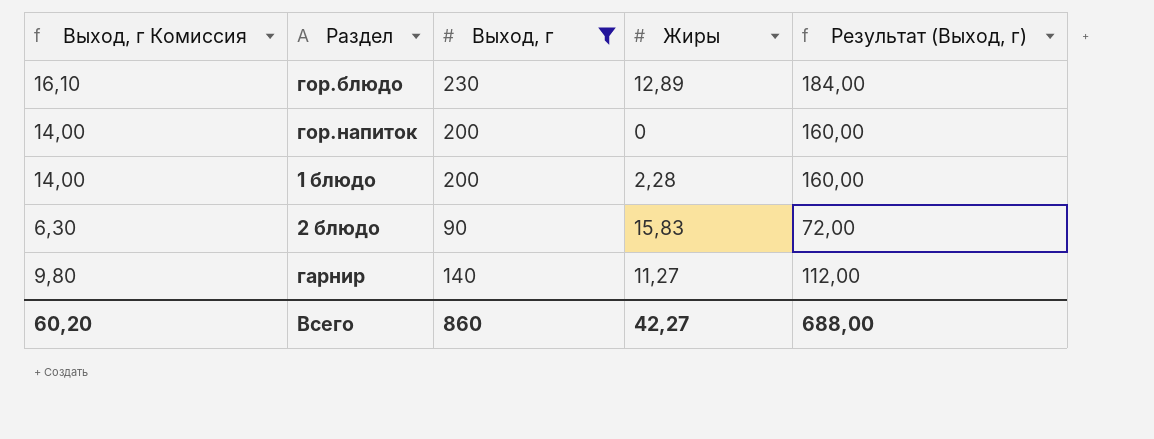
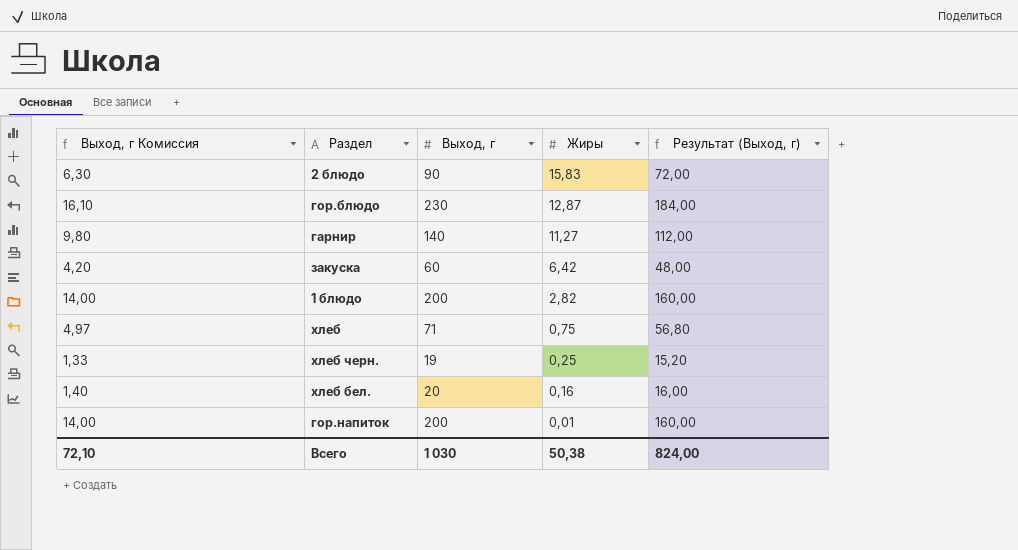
filter: Выход, г >= 90 -> none
row order: none -> Жиры descending
гор.блюдо | Жиры: 12,89 -> 12,87
1 блюдо | Жиры: 2,28 -> 2,82
гор.напиток | Жиры: 0 -> 0,01
Всего | Выход, г Комиссия: 60,20 -> 72,10
Всего | Выход, г: 860 -> 1 030
Всего | Жиры: 42,27 -> 50,38
Всего | Результат (Выход, г): 688,00 -> 824,00

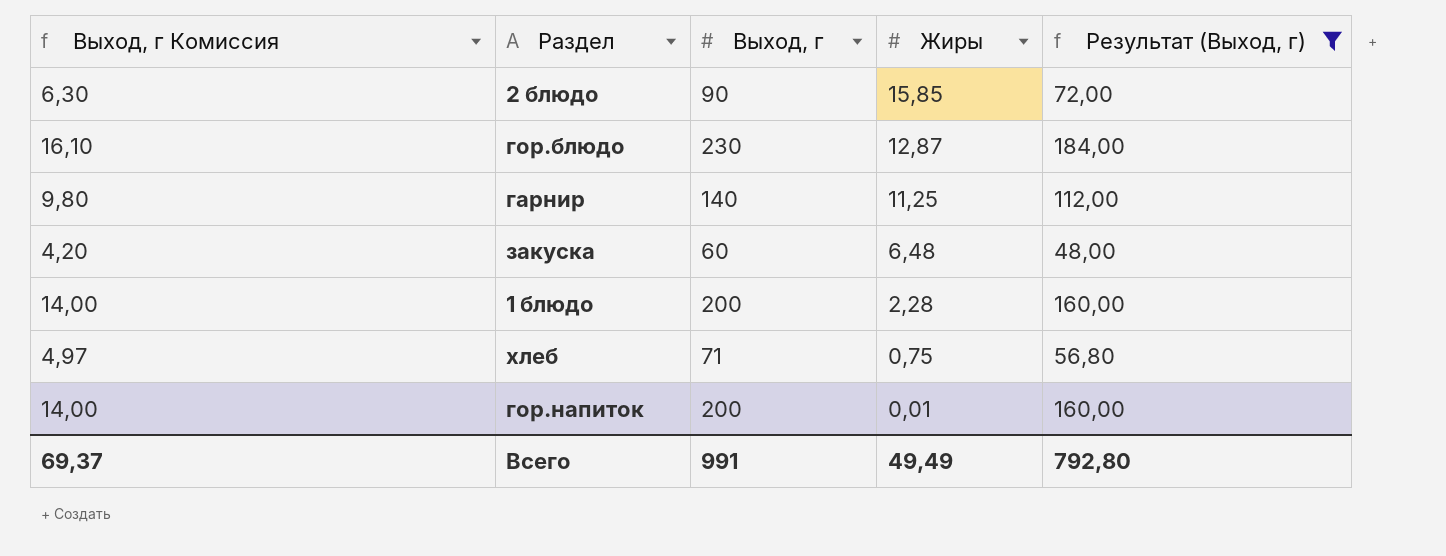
filter: none -> Результат (Выход, г) >= 48,00
2 блюдо | Жиры: 15,83 -> 15,85
гарнир | Жиры: 11,27 -> 11,25
закуска | Жиры: 6,42 -> 6,48
1 блюдо | Жиры: 2,82 -> 2,28
Всего | Выход, г Комиссия: 72,10 -> 69,37
Всего | Выход, г: 1 030 -> 991
Всего | Жиры: 50,38 -> 49,49
Всего | Результат (Выход, г): 824,00 -> 792,80

